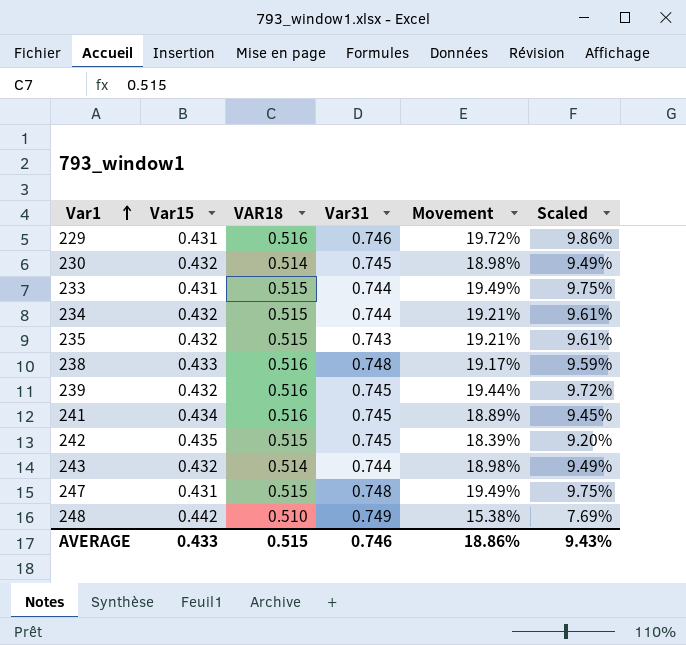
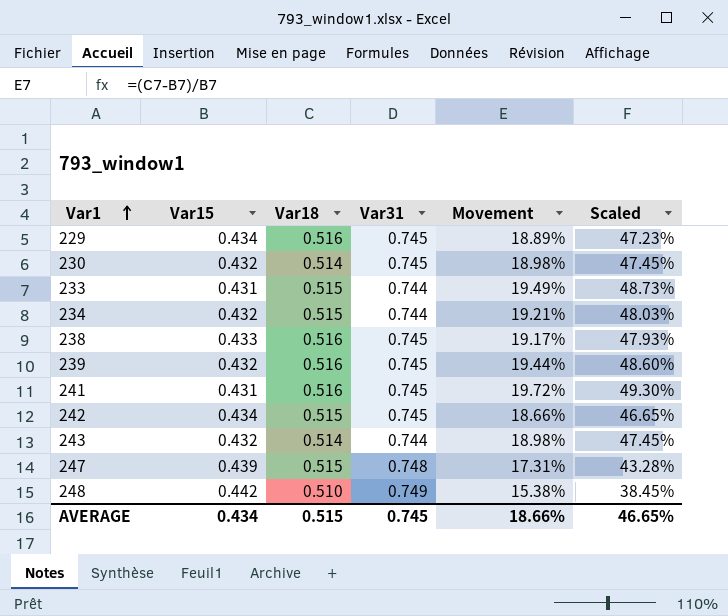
column name: VAR18 -> Var18
column Scaled | formula: [Movement] * 0.5 -> [Movement] * 2.5
row 235: 0.432 | 0.515 | 0.743 | 19.21% | 9.61% -> none
229 | Var15: 0.431 -> 0.434
229 | Var31: 0.746 -> 0.745
229 | Movement: 19.72% -> 18.89%
238 | Var31: 0.748 -> 0.745
241 | Var15: 0.434 -> 0.431
241 | Movement: 18.89% -> 19.72%
242 | Var15: 0.435 -> 0.434
242 | Movement: 18.39% -> 18.66%
247 | Var15: 0.431 -> 0.439
247 | Movement: 19.49% -> 17.31%
AVERAGE | Var15: 0.433 -> 0.434
AVERAGE | Var31: 0.746 -> 0.745
AVERAGE | Movement: 18.86% -> 18.66%
AVERAGE | Scaled: 9.43% -> 46.65%

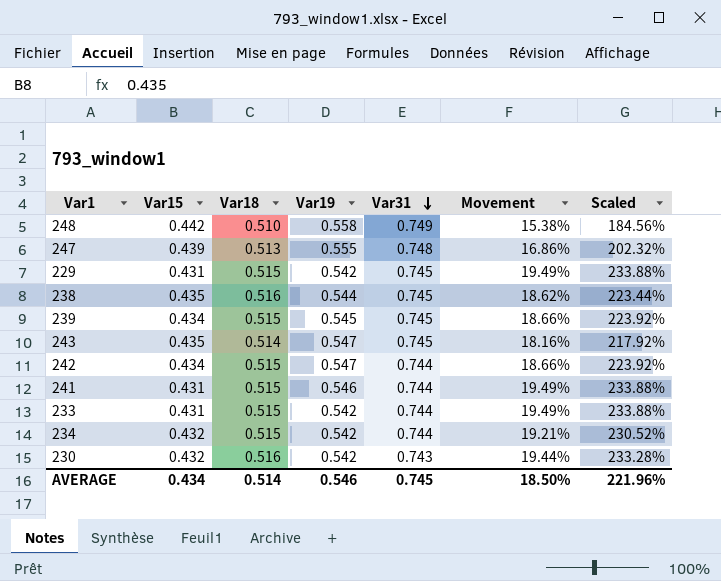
row order: Var1 ascending -> Var31 descending
column Var19 | position: none -> 4
column Scaled | formula: [Movement] * 2.5 -> [Movement] * 12
247 | Var18: 0.515 -> 0.513
247 | Movement: 17.31% -> 16.86%
229 | Var15: 0.434 -> 0.431
229 | Var18: 0.516 -> 0.515
229 | Movement: 18.89% -> 19.49%
238 | Var15: 0.433 -> 0.435
238 | Movement: 19.17% -> 18.62%
239 | Var15: 0.432 -> 0.434
239 | Var18: 0.516 -> 0.515
239 | Movement: 19.44% -> 18.66%
243 | Var15: 0.432 -> 0.435
243 | Var31: 0.744 -> 0.745
243 | Movement: 18.98% -> 18.16%
242 | Var31: 0.745 -> 0.744
241 | Var18: 0.516 -> 0.515
241 | Var31: 0.745 -> 0.744
241 | Movement: 19.72% -> 19.49%
230 | Var18: 0.514 -> 0.516
230 | Var31: 0.745 -> 0.743
230 | Movement: 18.98% -> 19.44%
AVERAGE | Var18: 0.515 -> 0.514
AVERAGE | Movement: 18.66% -> 18.50%
AVERAGE | Scaled: 46.65% -> 221.96%

